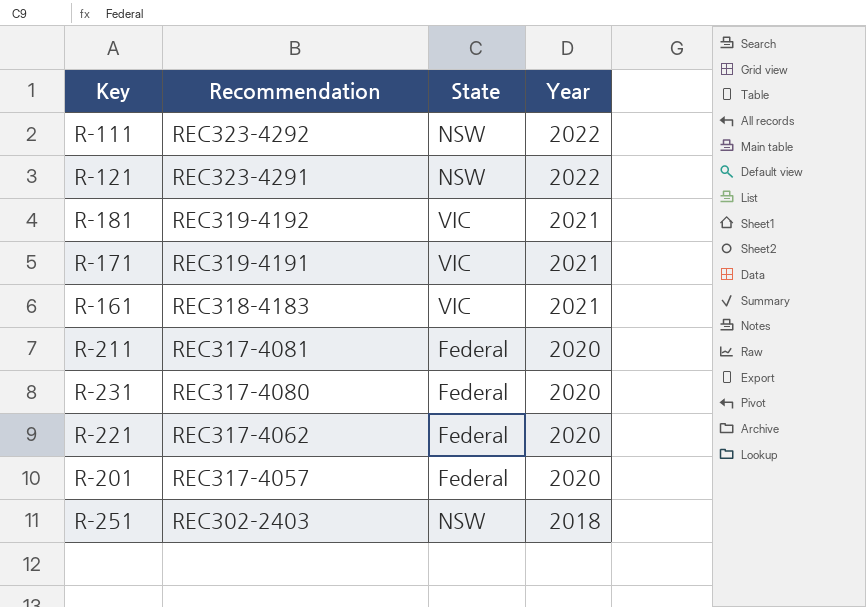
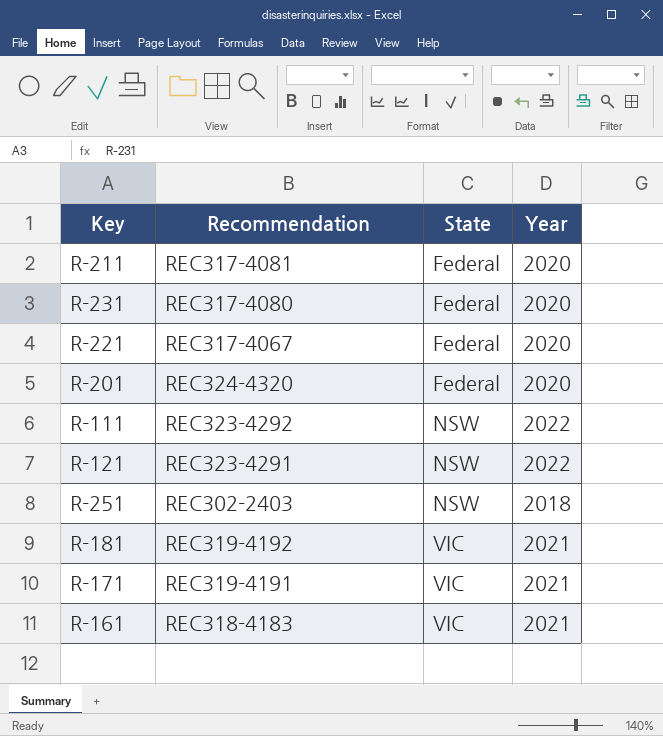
row order: Recommendation descending -> State ascending
R-221 | Recommendation: REC317-4062 -> REC317-4067
R-201 | Recommendation: REC317-4057 -> REC324-4320

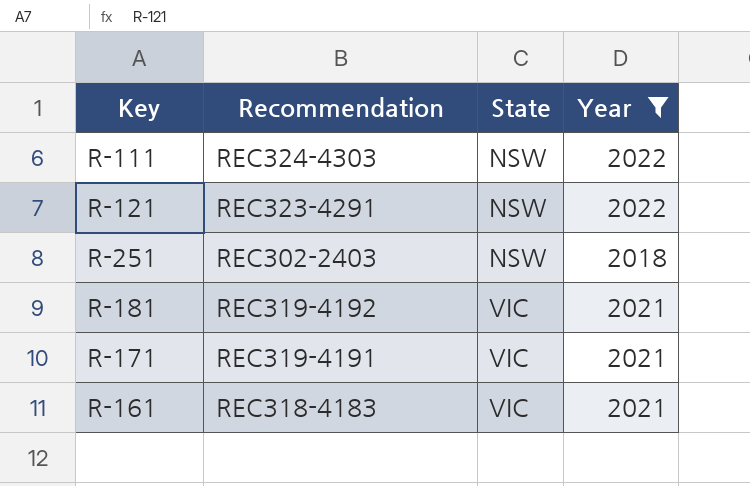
filter: none -> Year != 2020
R-111 | Recommendation: REC323-4292 -> REC324-4303

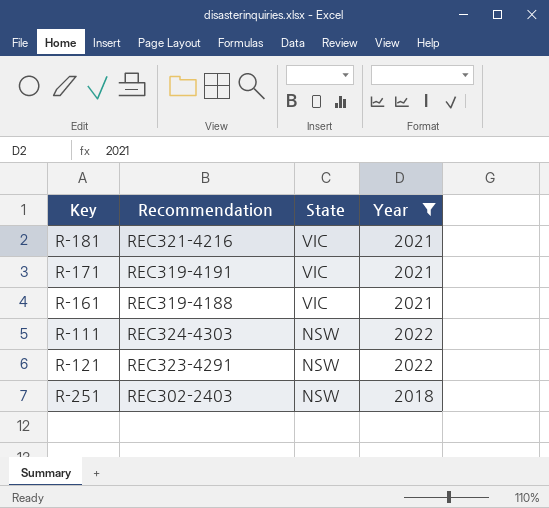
row order: State ascending -> State descending
R-181 | Recommendation: REC319-4192 -> REC321-4216
R-161 | Recommendation: REC318-4183 -> REC319-4188

